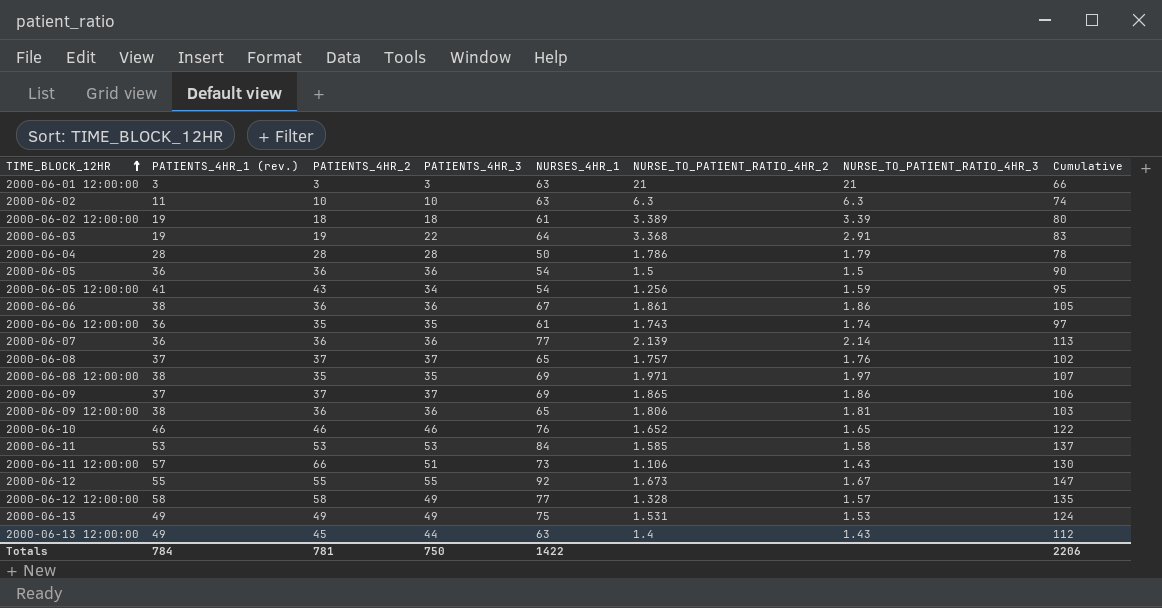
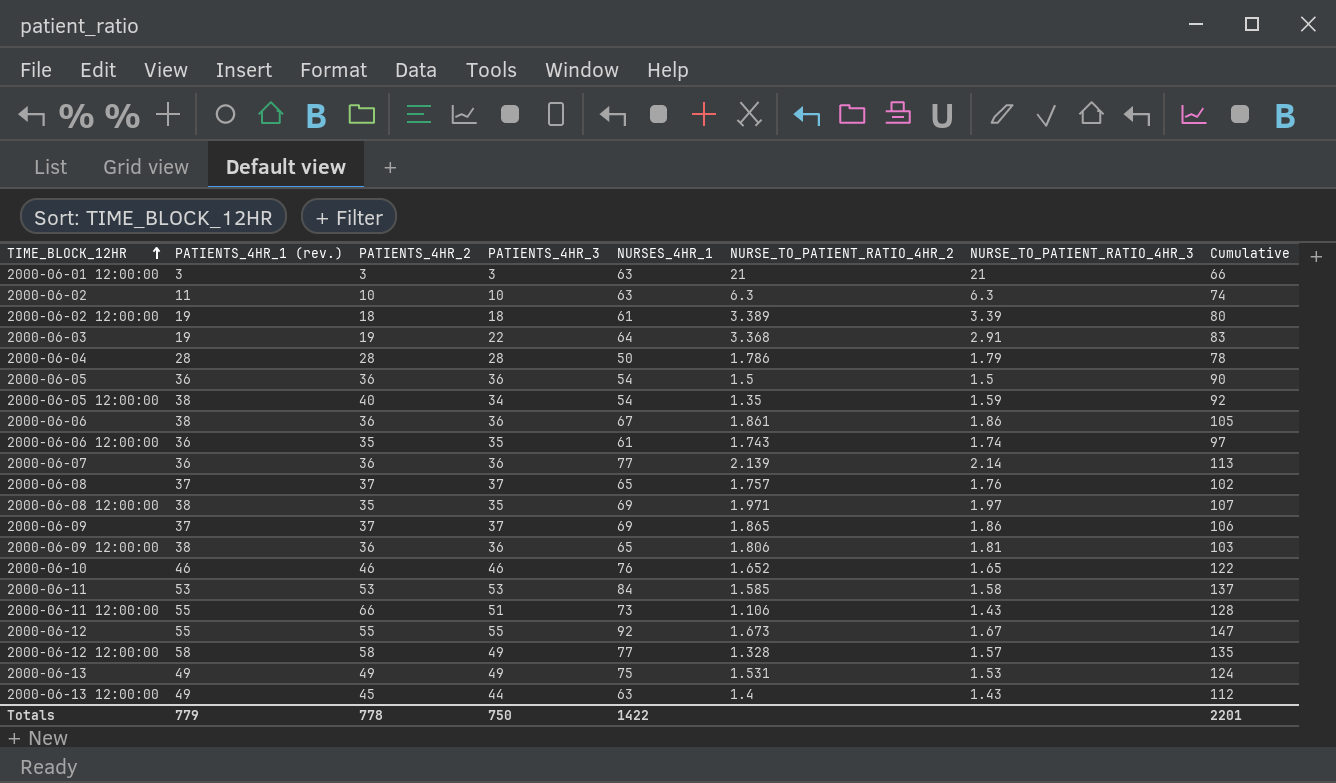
2000-06-05 12:00:00 | PATIENTS_4HR_1 (rev.): 41 -> 38
2000-06-05 12:00:00 | PATIENTS_4HR_2: 43 -> 40
2000-06-05 12:00:00 | NURSE_TO_PATIENT_RATIO_4HR_2: 1.256 -> 1.35
2000-06-05 12:00:00 | Cumulative: 95 -> 92
2000-06-11 12:00:00 | PATIENTS_4HR_1 (rev.): 57 -> 55
2000-06-11 12:00:00 | Cumulative: 130 -> 128
Totals | PATIENTS_4HR_1 (rev.): 784 -> 779
Totals | PATIENTS_4HR_2: 781 -> 778
Totals | Cumulative: 2206 -> 2201

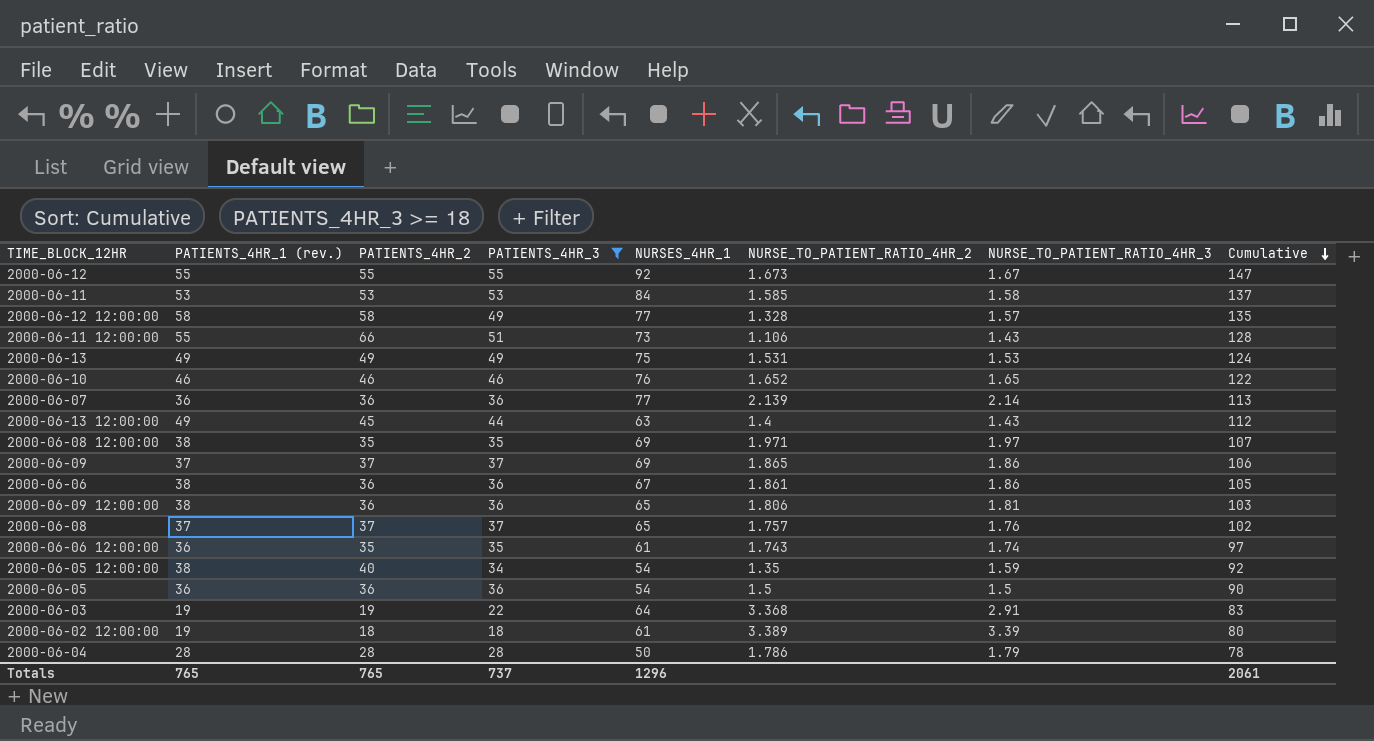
filter: none -> PATIENTS_4HR_3 >= 18
row order: TIME_BLOCK_12HR ascending -> Cumulative descending
Totals | PATIENTS_4HR_1 (rev.): 779 -> 765
Totals | PATIENTS_4HR_2: 778 -> 765
Totals | PATIENTS_4HR_3: 750 -> 737
Totals | NURSES_4HR_1: 1422 -> 1296
Totals | Cumulative: 2201 -> 2061

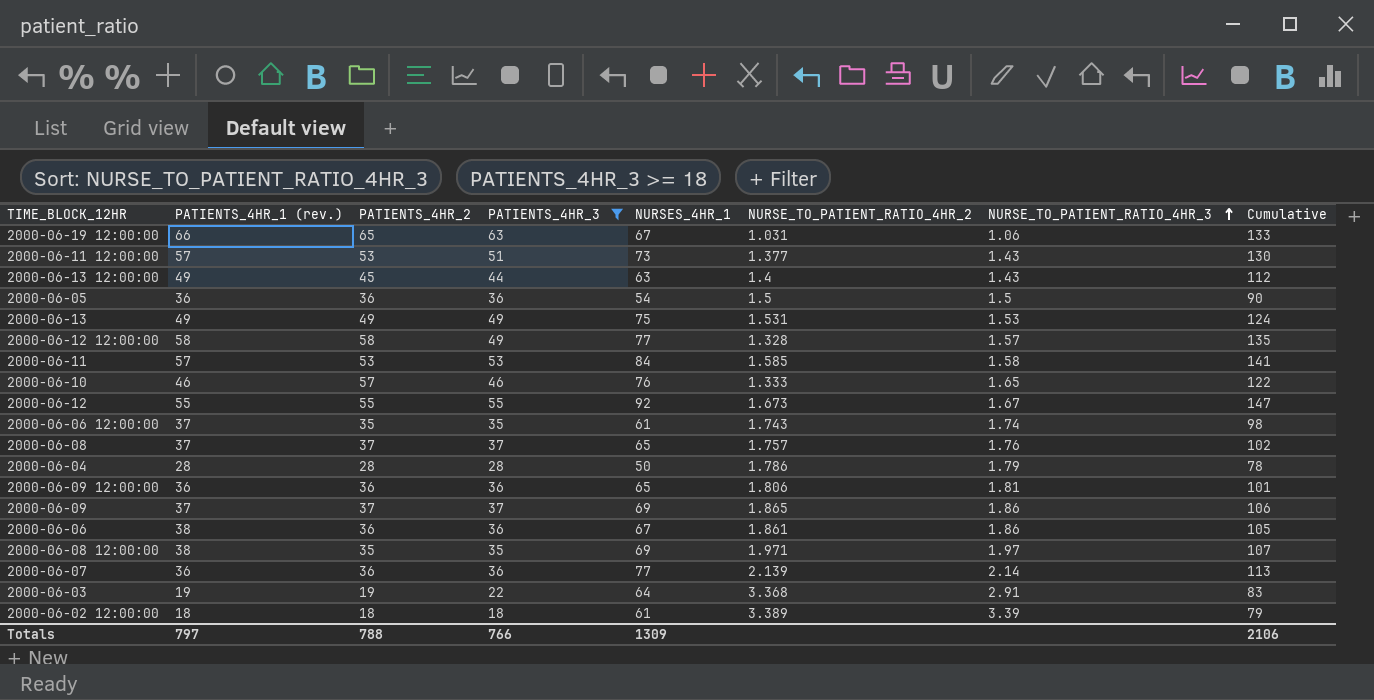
row order: Cumulative descending -> NURSE_TO_PATIENT_RATIO_4HR_3 ascending
row 2000-06-05 12:00:00: 38 | 40 | 34 | 54 | 1.35 | 1.59 | 92 -> none
row 2000-06-19 12:00:00: none -> 66 | 65 | 63 | 67 | 1.031 | 1.06 | 133
2000-06-11 12:00:00 | PATIENTS_4HR_1 (rev.): 55 -> 57
2000-06-11 12:00:00 | PATIENTS_4HR_2: 66 -> 53
2000-06-11 12:00:00 | NURSE_TO_PATIENT_RATIO_4HR_2: 1.106 -> 1.377
2000-06-11 12:00:00 | Cumulative: 128 -> 130
2000-06-11 | PATIENTS_4HR_1 (rev.): 53 -> 57
2000-06-11 | Cumulative: 137 -> 141
2000-06-10 | PATIENTS_4HR_2: 46 -> 57
2000-06-10 | NURSE_TO_PATIENT_RATIO_4HR_2: 1.652 -> 1.333
2000-06-06 12:00:00 | PATIENTS_4HR_1 (rev.): 36 -> 37
2000-06-06 12:00:00 | Cumulative: 97 -> 98
2000-06-09 12:00:00 | PATIENTS_4HR_1 (rev.): 38 -> 36
2000-06-09 12:00:00 | Cumulative: 103 -> 101
2000-06-02 12:00:00 | PATIENTS_4HR_1 (rev.): 19 -> 18
2000-06-02 12:00:00 | Cumulative: 80 -> 79
Totals | PATIENTS_4HR_1 (rev.): 765 -> 797
Totals | PATIENTS_4HR_2: 765 -> 788
Totals | PATIENTS_4HR_3: 737 -> 766
Totals | NURSES_4HR_1: 1296 -> 1309
Totals | Cumulative: 2061 -> 2106

